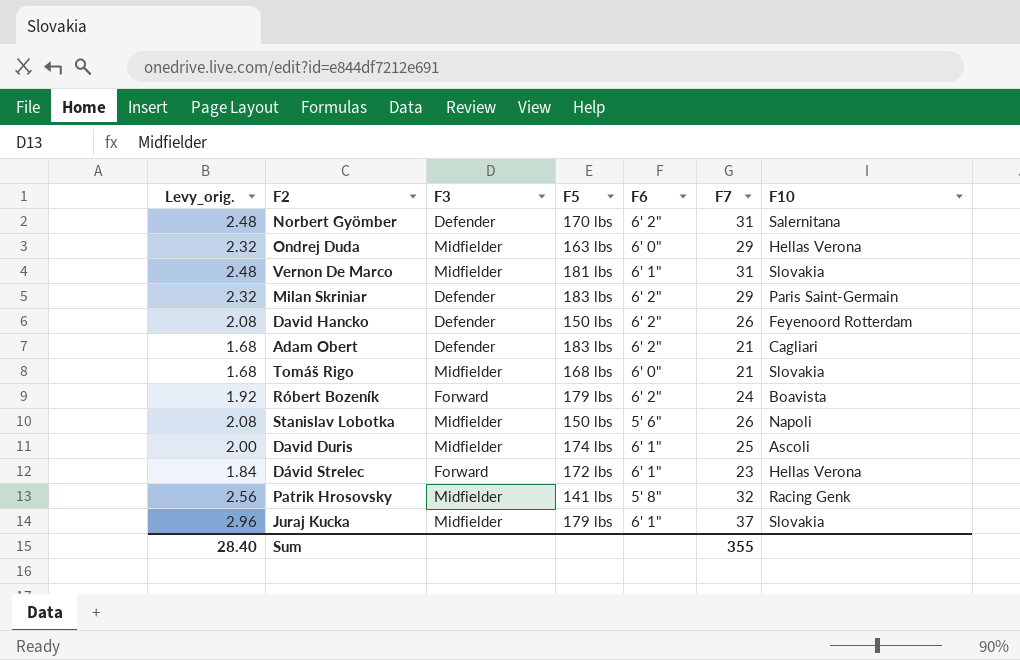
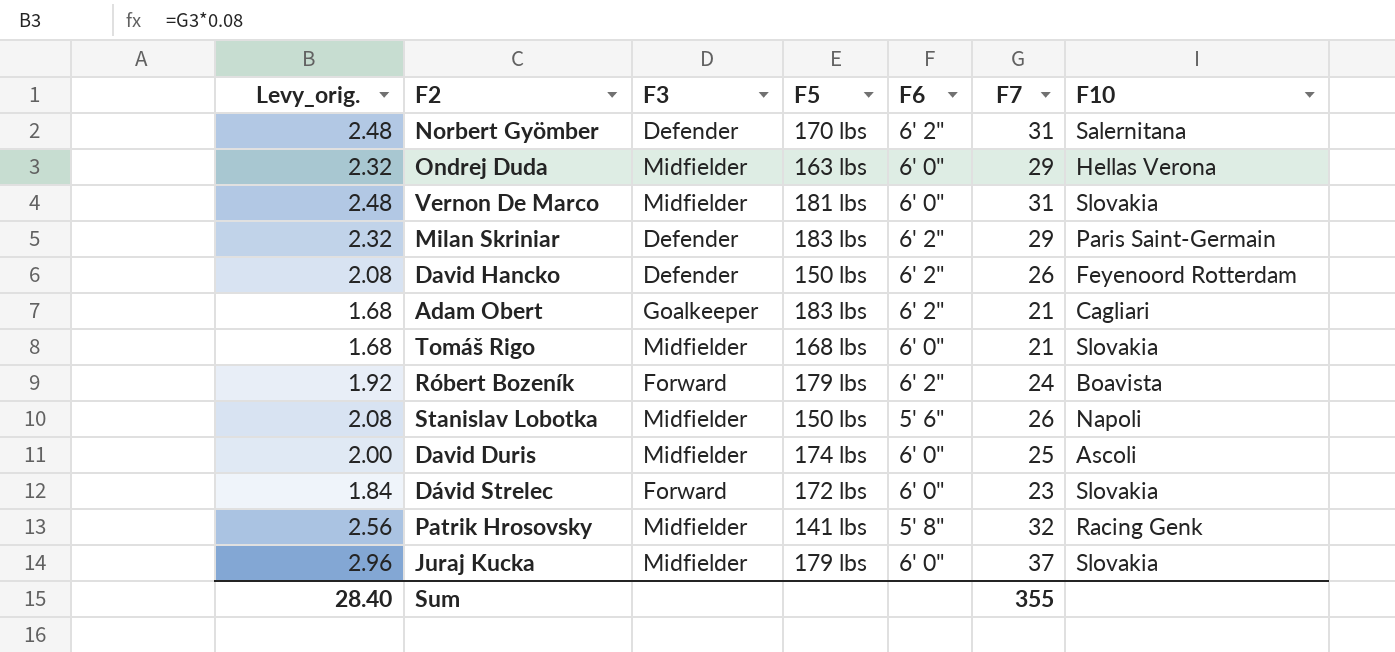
Vernon De Marco | F6: 6' 1" -> 6' 0"
Adam Obert | F3: Defender -> Goalkeeper
David Duris | F6: 6' 1" -> 6' 0"
Dávid Strelec | F6: 6' 1" -> 6' 0"
Dávid Strelec | F10: Hellas Verona -> Slovakia
Juraj Kucka | F6: 6' 1" -> 6' 0"

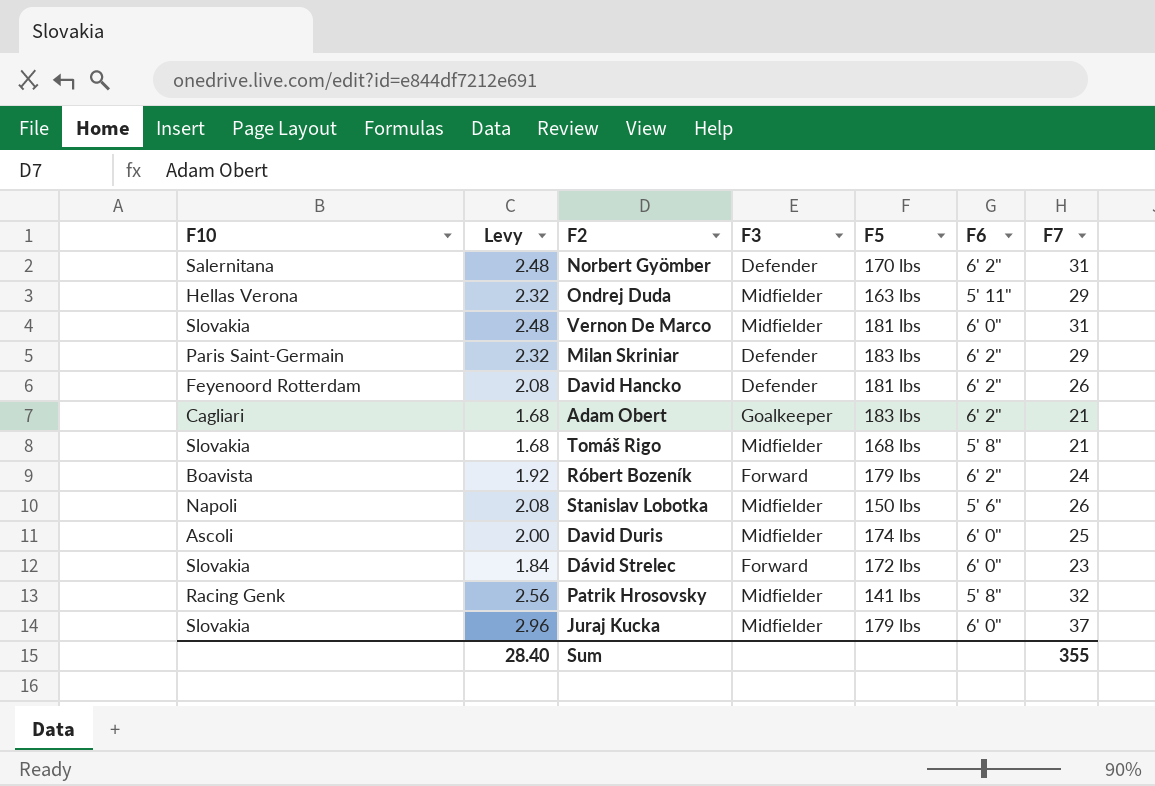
column F10 | position: 7 -> 1
column name: Levy_orig. -> Levy
Ondrej Duda | F6: 6' 0" -> 5' 11"
David Hancko | F5: 150 lbs -> 181 lbs
Tomáš Rigo | F6: 6' 0" -> 5' 8"

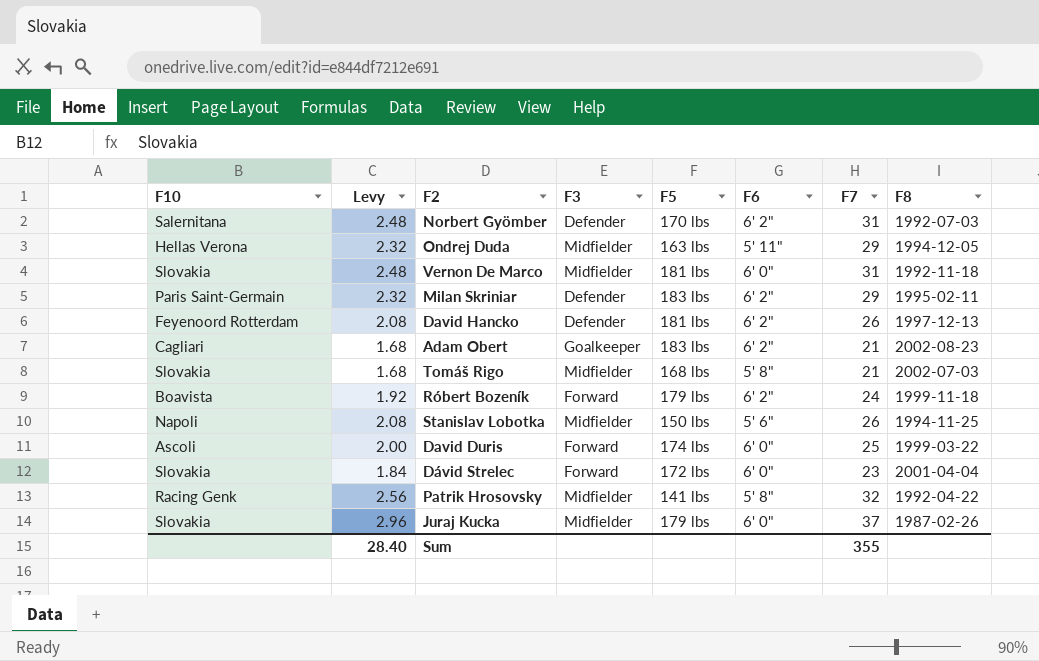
column F8 | position: none -> 8
David Duris | F3: Midfielder -> Forward

